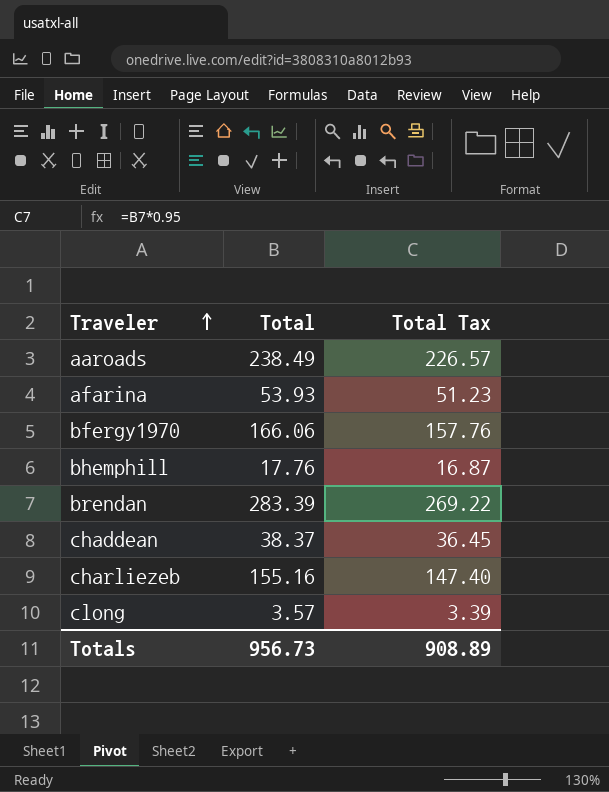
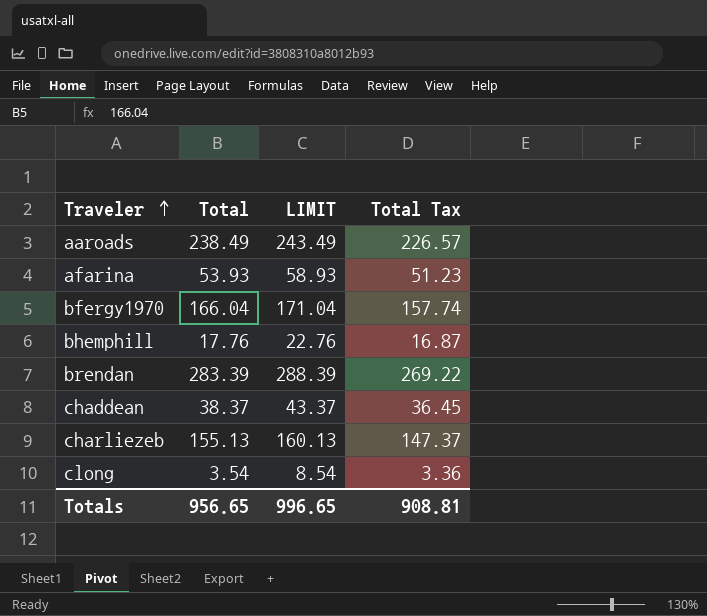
column LIMIT | formula: none -> [Total] + 5
bfergy1970 | Total: 166.06 -> 166.04
bfergy1970 | Total Tax: 157.76 -> 157.74
charliezeb | Total: 155.16 -> 155.13
charliezeb | Total Tax: 147.40 -> 147.37
clong | Total: 3.57 -> 3.54
clong | Total Tax: 3.39 -> 3.36
Totals | Total: 956.73 -> 956.65
Totals | Total Tax: 908.89 -> 908.81

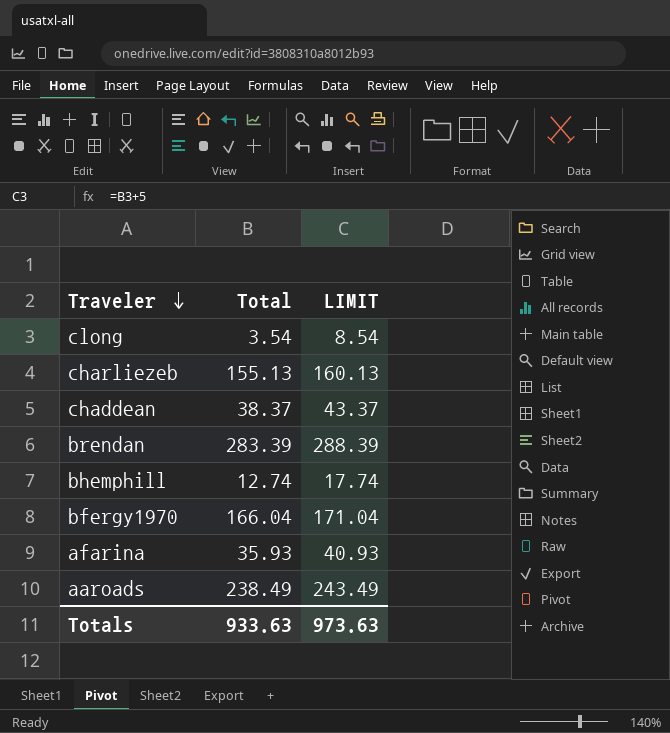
row order: Traveler ascending -> Traveler descending
column Total Tax | formula: [Total] * 0.95 -> none
bhemphill | Total: 17.76 -> 12.74
bhemphill | LIMIT: 22.76 -> 17.74
afarina | Total: 53.93 -> 35.93
afarina | LIMIT: 58.93 -> 40.93
Totals | Total: 956.65 -> 933.63
Totals | LIMIT: 996.65 -> 973.63

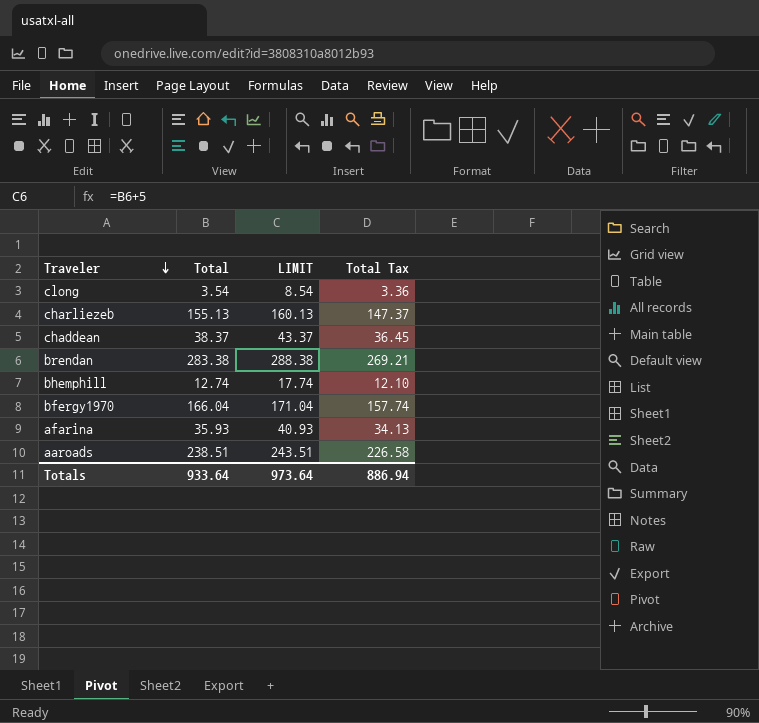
column Total Tax | formula: none -> [Total] * 0.95
brendan | Total: 283.39 -> 283.38
brendan | LIMIT: 288.39 -> 288.38
aaroads | Total: 238.49 -> 238.51
aaroads | LIMIT: 243.49 -> 243.51
Totals | Total: 933.63 -> 933.64
Totals | LIMIT: 973.63 -> 973.64

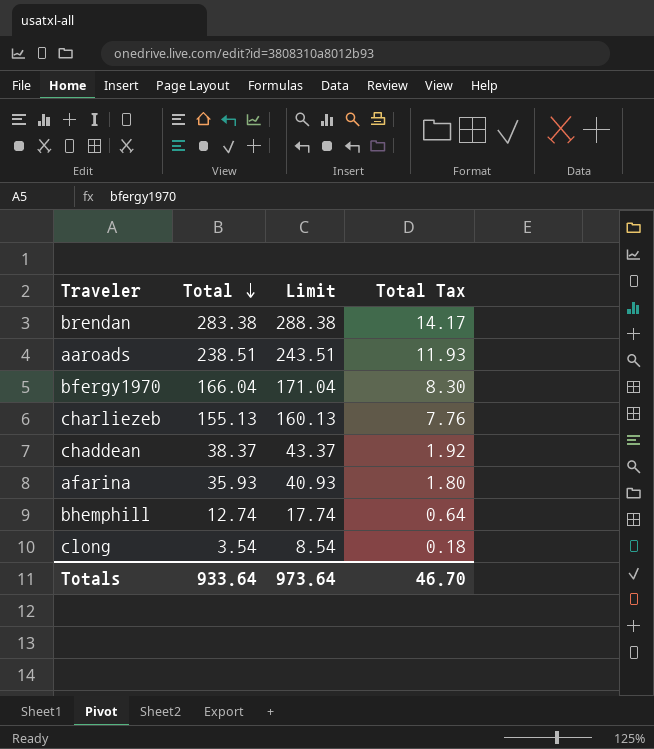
row order: Traveler descending -> Total descending
column name: LIMIT -> Limit
column Total Tax | formula: [Total] * 0.95 -> [Total] * 0.05
Totals | Total Tax: 886.94 -> 46.70

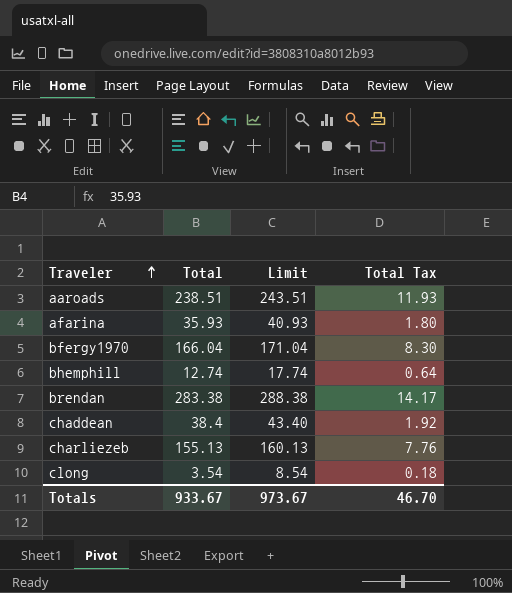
row order: Total descending -> Traveler ascending
chaddean | Total: 38.37 -> 38.4
chaddean | Limit: 43.37 -> 43.40
Totals | Total: 933.64 -> 933.67
Totals | Limit: 973.64 -> 973.67

